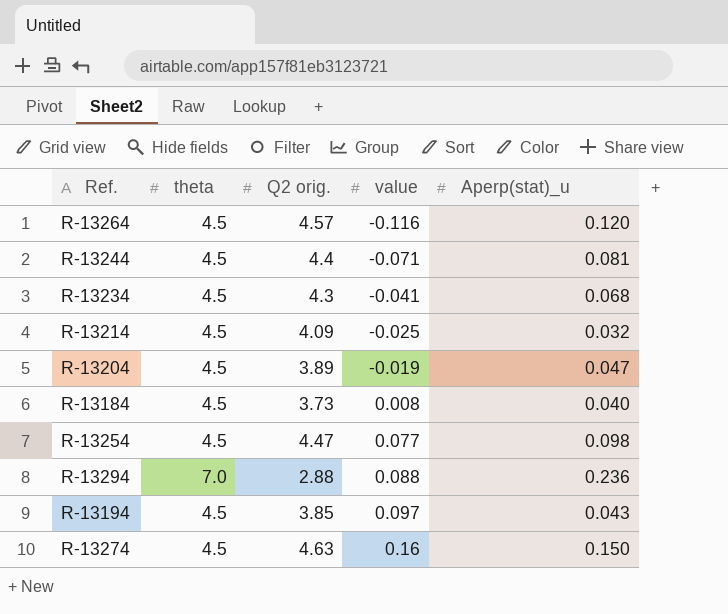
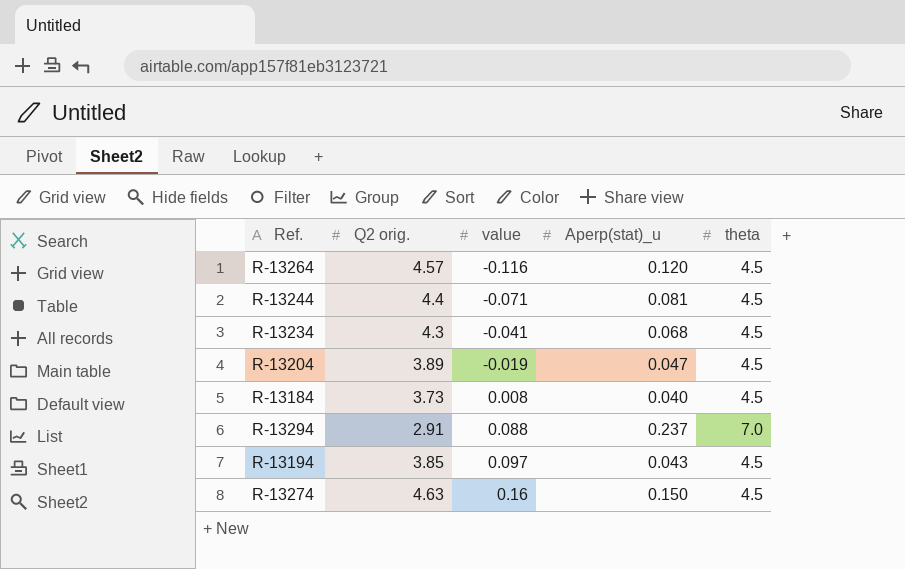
column theta | position: 2 -> 5
row R-13214: 4.5 | 4.09 | -0.025 | 0.032 -> none
row R-13254: 4.5 | 4.47 | 0.077 | 0.098 -> none
R-13294 | Q2 orig.: 2.88 -> 2.91
R-13294 | Aperp(stat)_u: 0.236 -> 0.237

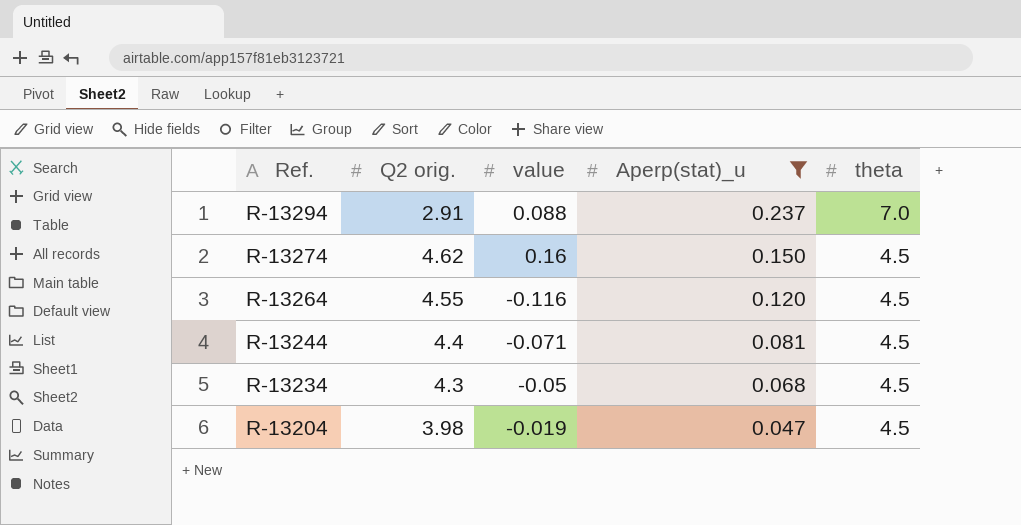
filter: none -> Aperp(stat)_u >= 0.047
row order: value ascending -> Ref. descending
R-13274 | Q2 orig.: 4.63 -> 4.62
R-13264 | Q2 orig.: 4.57 -> 4.55
R-13234 | value: -0.041 -> -0.05
R-13204 | Q2 orig.: 3.89 -> 3.98

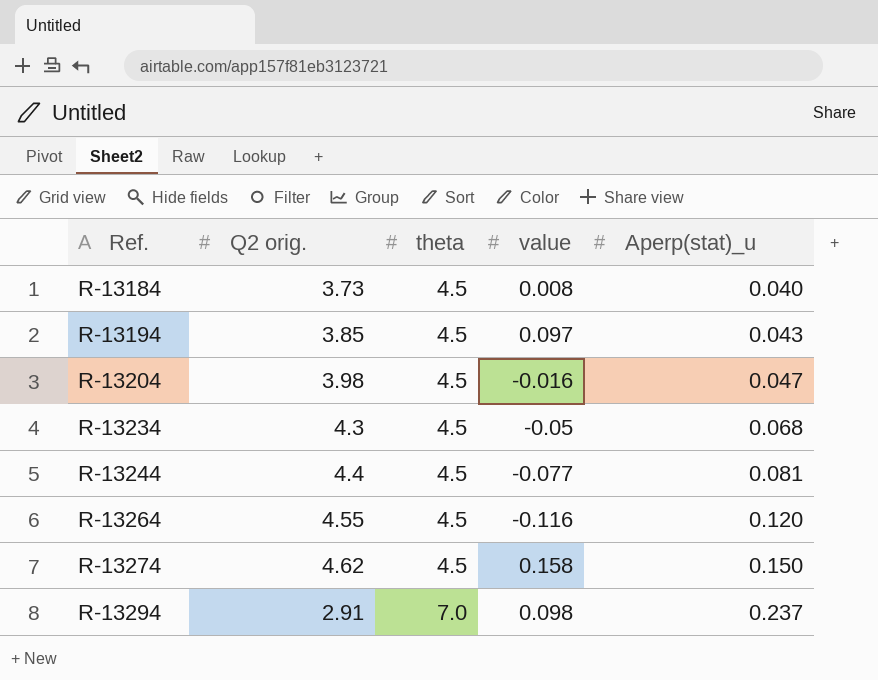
filter: Aperp(stat)_u >= 0.047 -> none
row order: Ref. descending -> Ref. ascending
column theta | position: 5 -> 3
R-13204 | value: -0.019 -> -0.016
R-13244 | value: -0.071 -> -0.077
R-13274 | value: 0.16 -> 0.158
R-13294 | value: 0.088 -> 0.098

